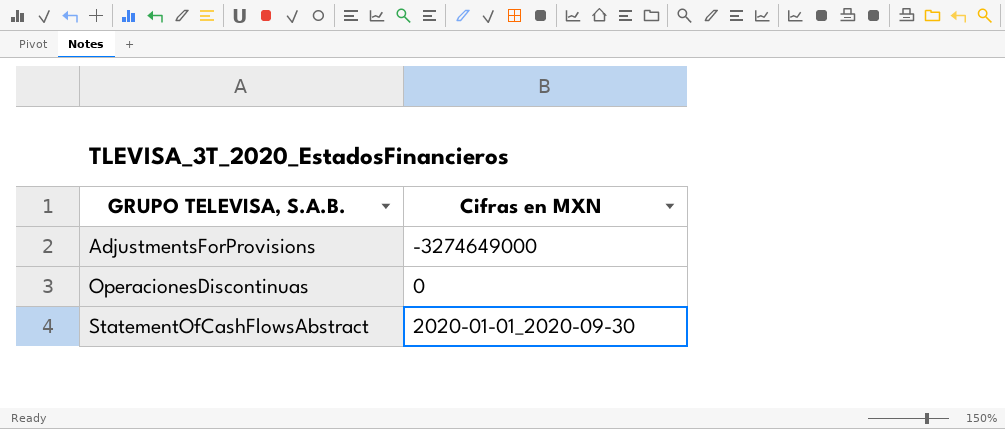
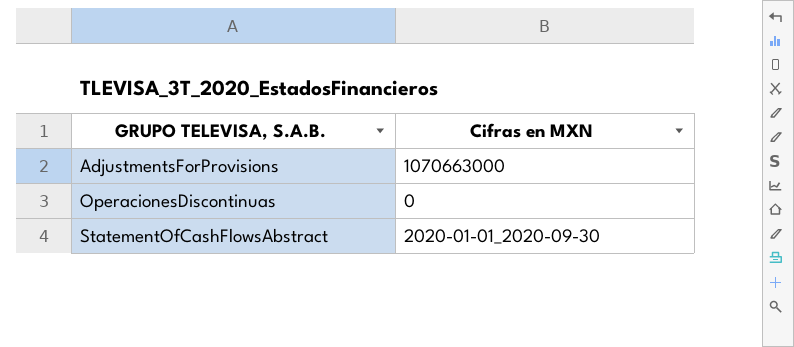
AdjustmentsForProvisions | Cifras en MXN: -3274649000 -> 1070663000

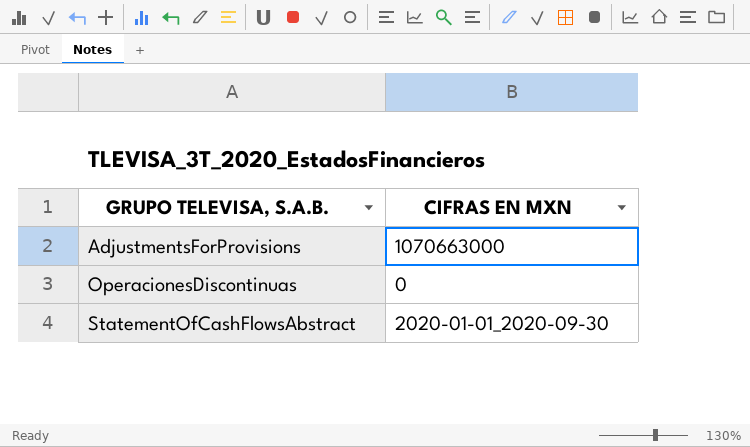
column name: Cifras en MXN -> CIFRAS EN MXN

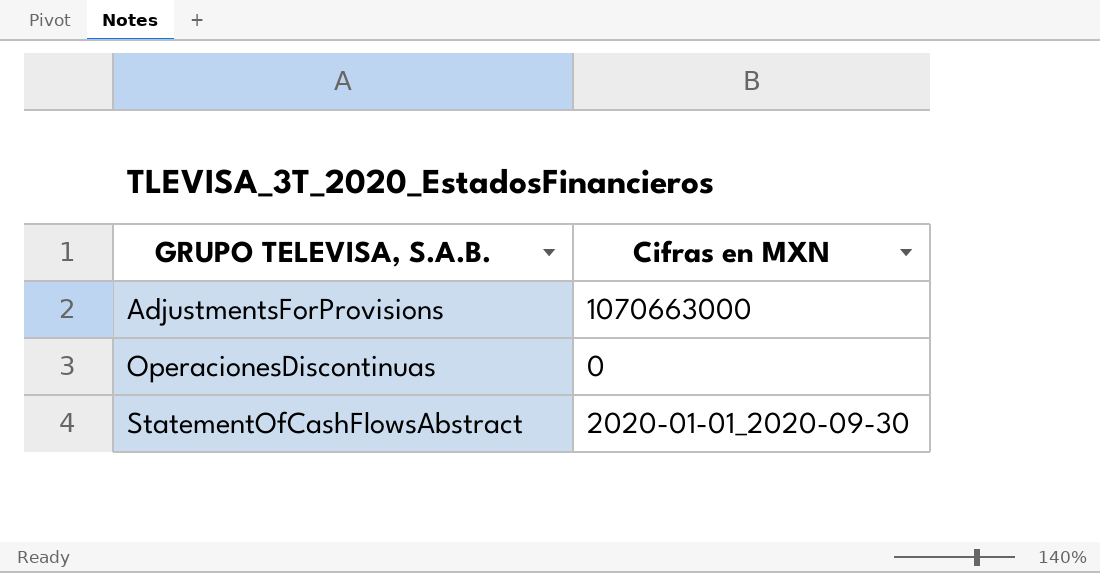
column name: CIFRAS EN MXN -> Cifras en MXN

